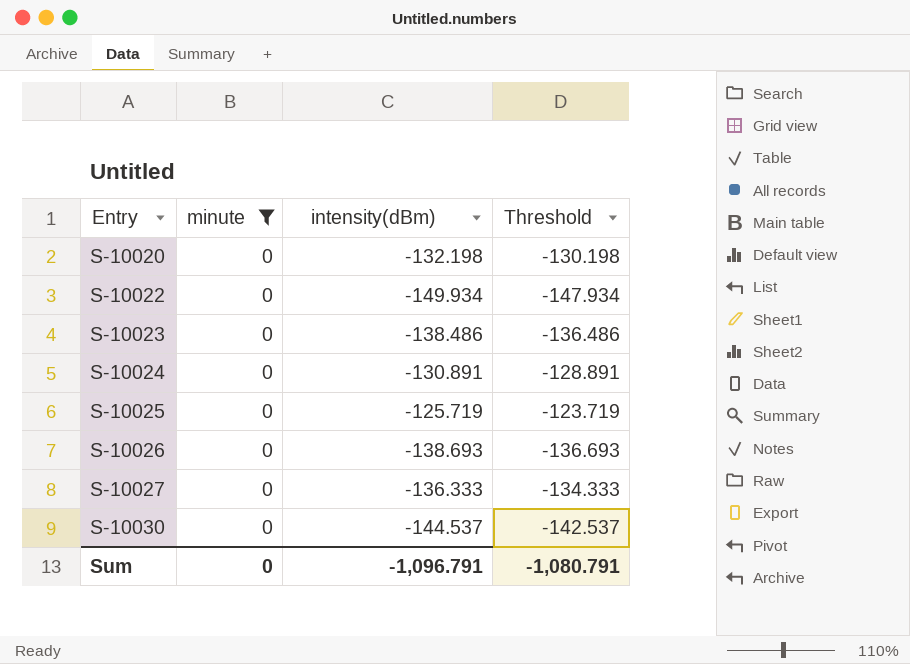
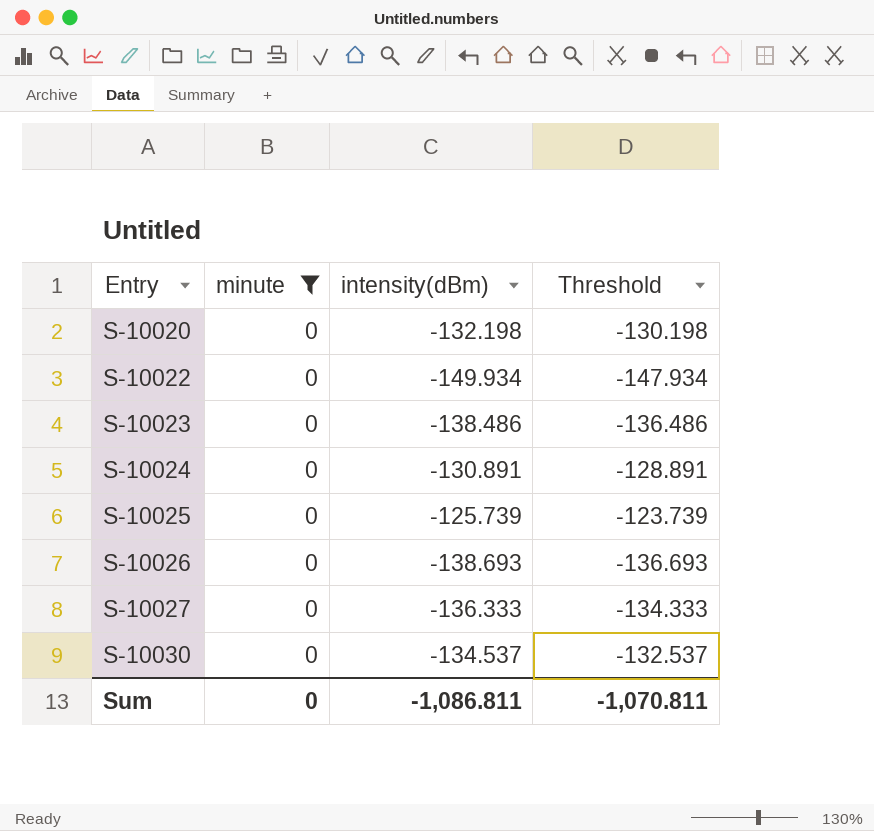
S-10025 | intensity(dBm): -125.719 -> -125.739
S-10025 | Threshold: -123.719 -> -123.739
S-10030 | intensity(dBm): -144.537 -> -134.537
S-10030 | Threshold: -142.537 -> -132.537
Sum | intensity(dBm): -1,096.791 -> -1,086.811
Sum | Threshold: -1,080.791 -> -1,070.811

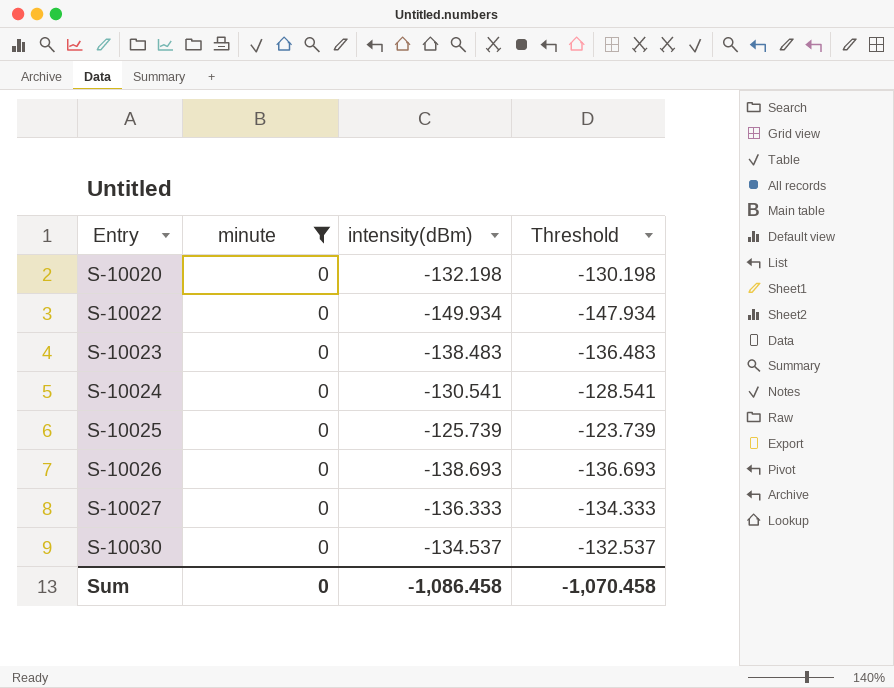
S-10023 | intensity(dBm): -138.486 -> -138.483
S-10023 | Threshold: -136.486 -> -136.483
S-10024 | intensity(dBm): -130.891 -> -130.541
S-10024 | Threshold: -128.891 -> -128.541
Sum | intensity(dBm): -1,086.811 -> -1,086.458
Sum | Threshold: -1,070.811 -> -1,070.458

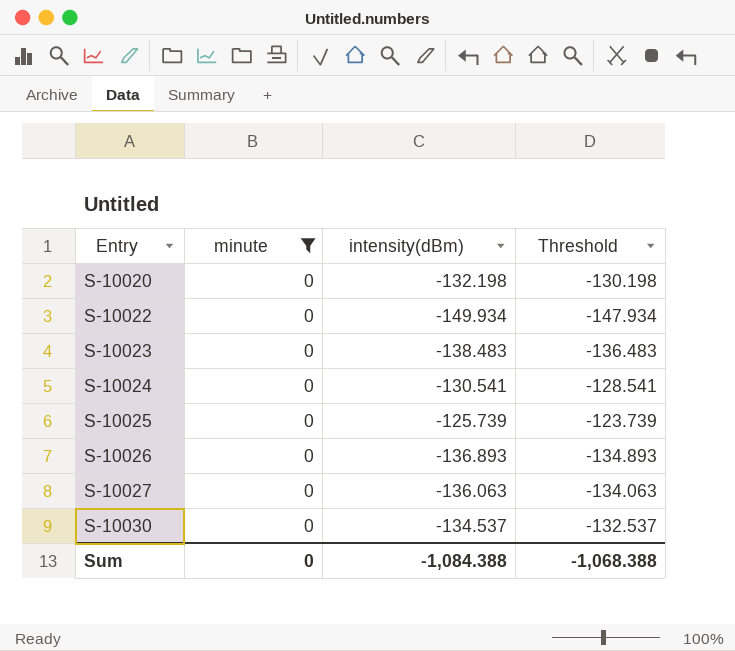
S-10026 | intensity(dBm): -138.693 -> -136.893
S-10026 | Threshold: -136.693 -> -134.893
S-10027 | intensity(dBm): -136.333 -> -136.063
S-10027 | Threshold: -134.333 -> -134.063
Sum | intensity(dBm): -1,086.458 -> -1,084.388
Sum | Threshold: -1,070.458 -> -1,068.388

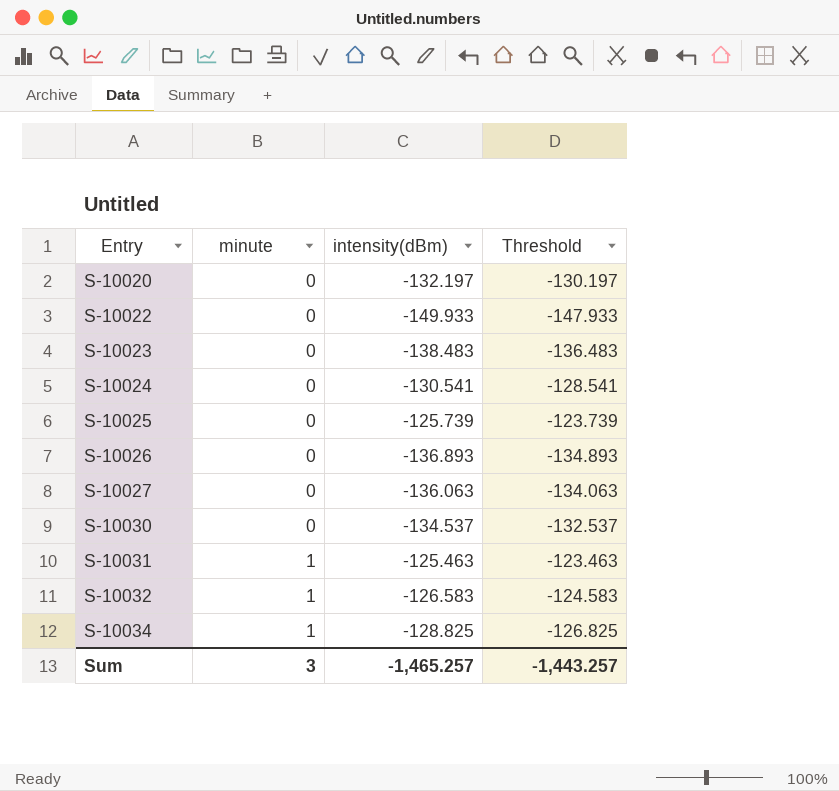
filter: minute = 0 -> none
S-10020 | intensity(dBm): -132.198 -> -132.197
S-10020 | Threshold: -130.198 -> -130.197
S-10022 | intensity(dBm): -149.934 -> -149.933
S-10022 | Threshold: -147.934 -> -147.933
Sum | minute: 0 -> 3
Sum | intensity(dBm): -1,084.388 -> -1,465.257
Sum | Threshold: -1,068.388 -> -1,443.257

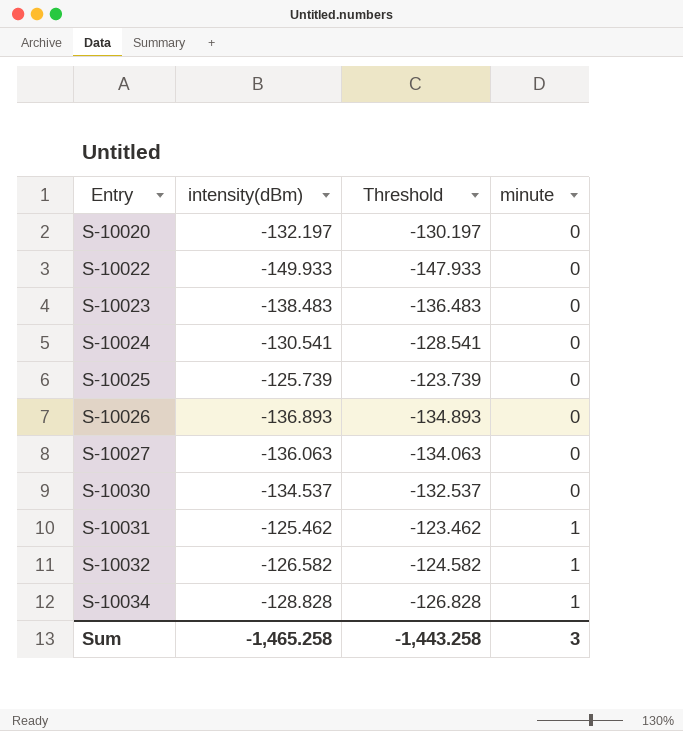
column minute | position: 2 -> 4
S-10031 | intensity(dBm): -125.463 -> -125.462
S-10031 | Threshold: -123.463 -> -123.462
S-10032 | intensity(dBm): -126.583 -> -126.582
S-10032 | Threshold: -124.583 -> -124.582
S-10034 | intensity(dBm): -128.825 -> -128.828
S-10034 | Threshold: -126.825 -> -126.828
Sum | intensity(dBm): -1,465.257 -> -1,465.258
Sum | Threshold: -1,443.257 -> -1,443.258

